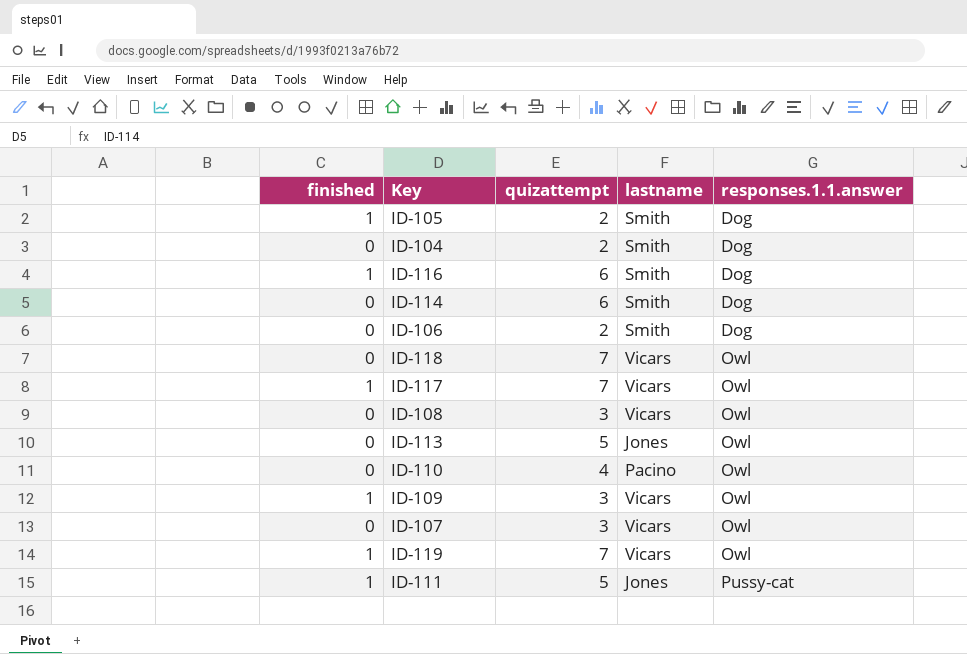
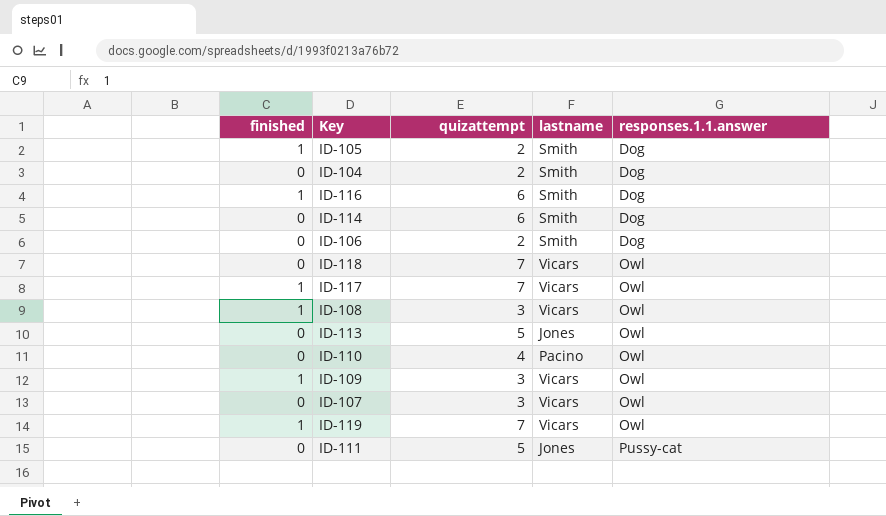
ID-108 | finished: 0 -> 1
ID-111 | finished: 1 -> 0

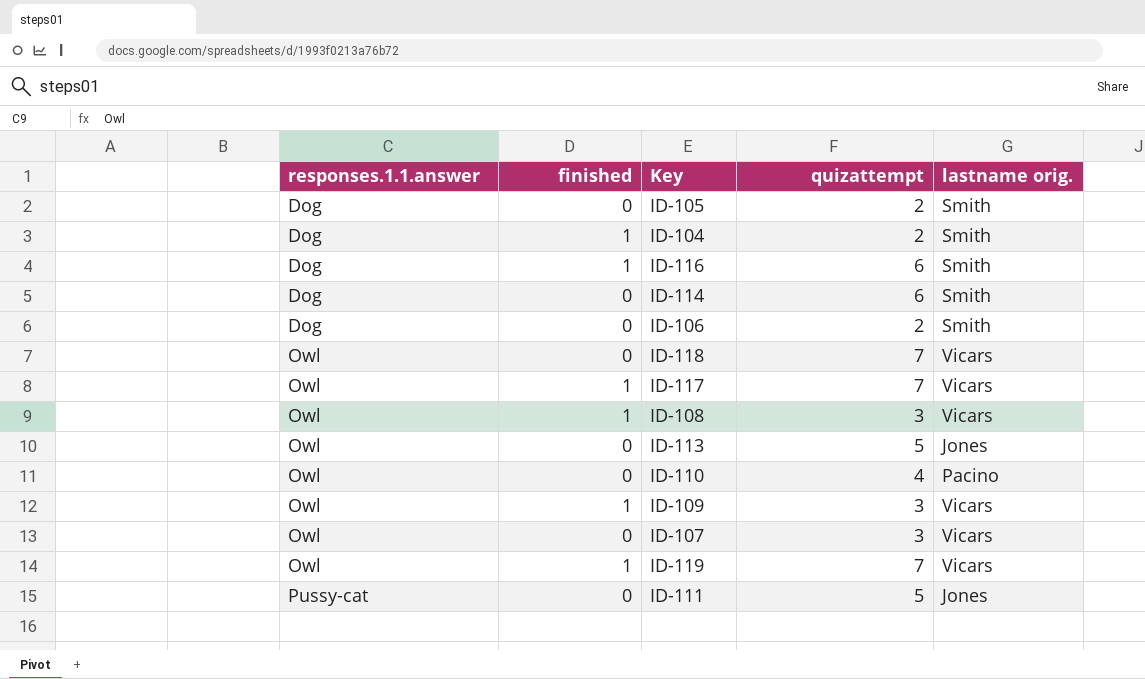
column responses.1.1.answer | position: 5 -> 1
column name: lastname -> lastname orig.
ID-105 | finished: 1 -> 0
ID-104 | finished: 0 -> 1

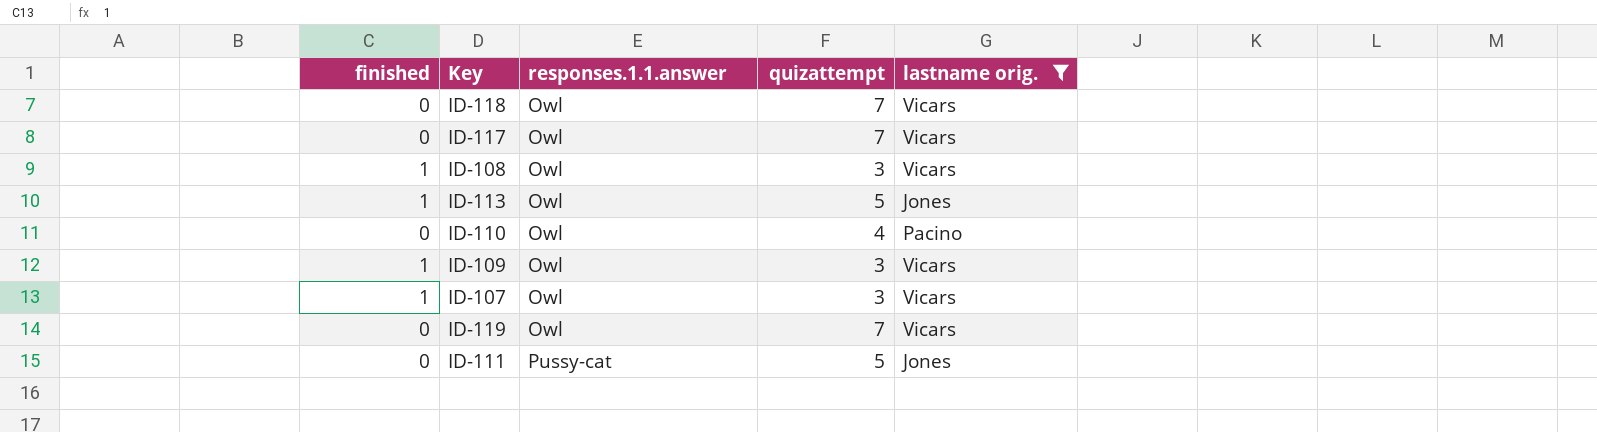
filter: none -> lastname orig. != Smith
column responses.1.1.answer | position: 1 -> 3
ID-117 | finished: 1 -> 0
ID-113 | finished: 0 -> 1
ID-107 | finished: 0 -> 1
ID-119 | finished: 1 -> 0

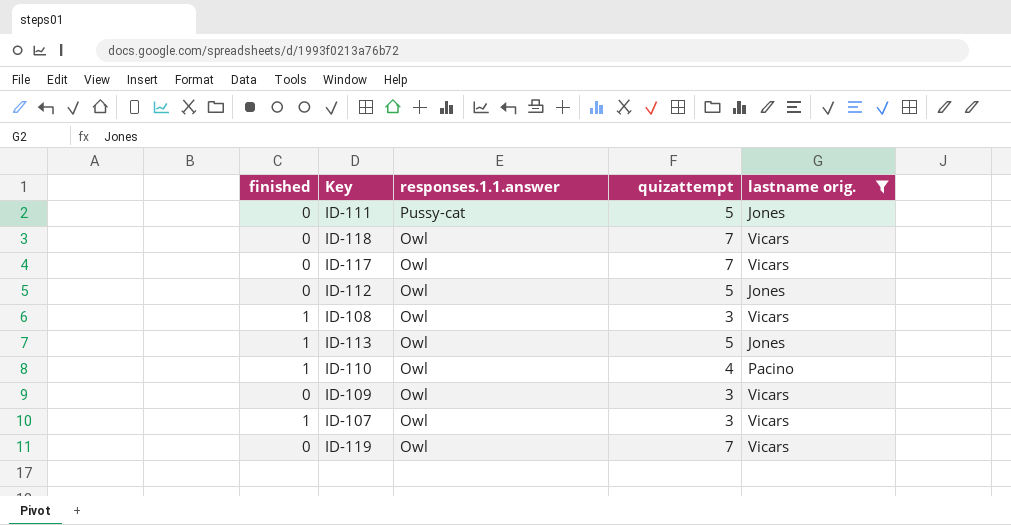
row order: responses.1.1.answer ascending -> responses.1.1.answer descending
row ID-112: none -> 0 | Owl | 5 | Jones
ID-110 | finished: 0 -> 1
ID-109 | finished: 1 -> 0

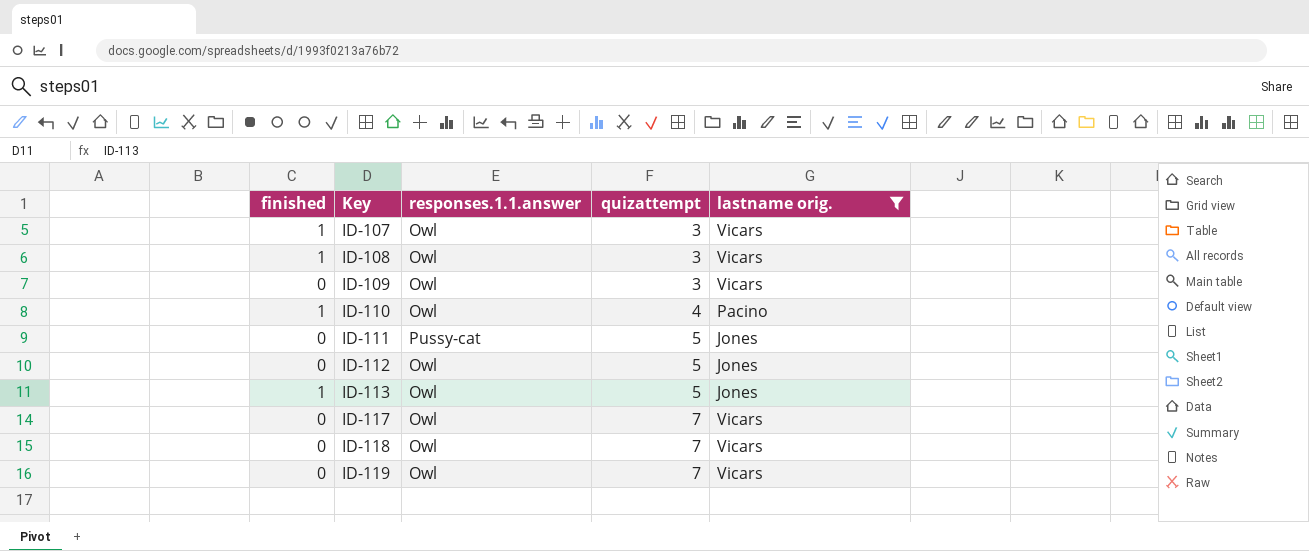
row order: responses.1.1.answer descending -> Key ascending

